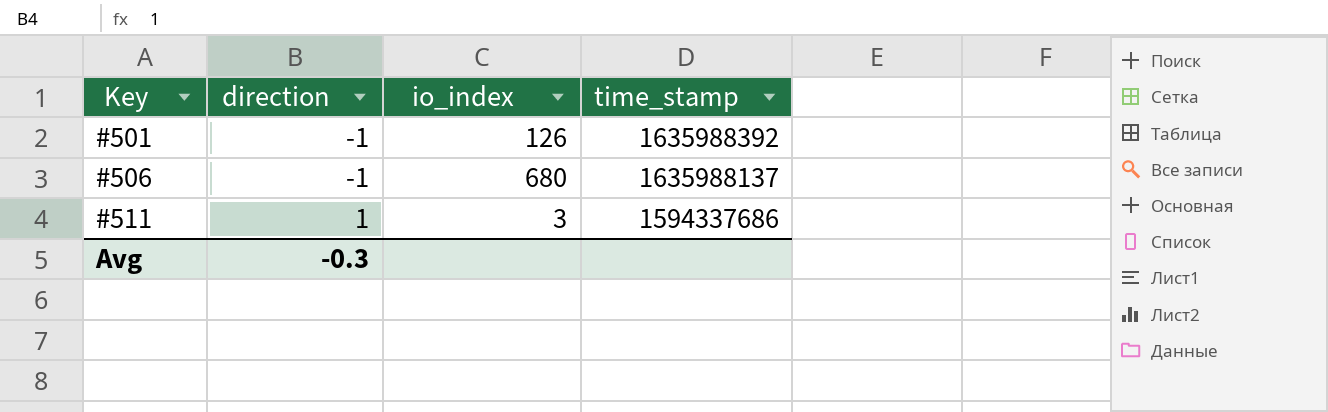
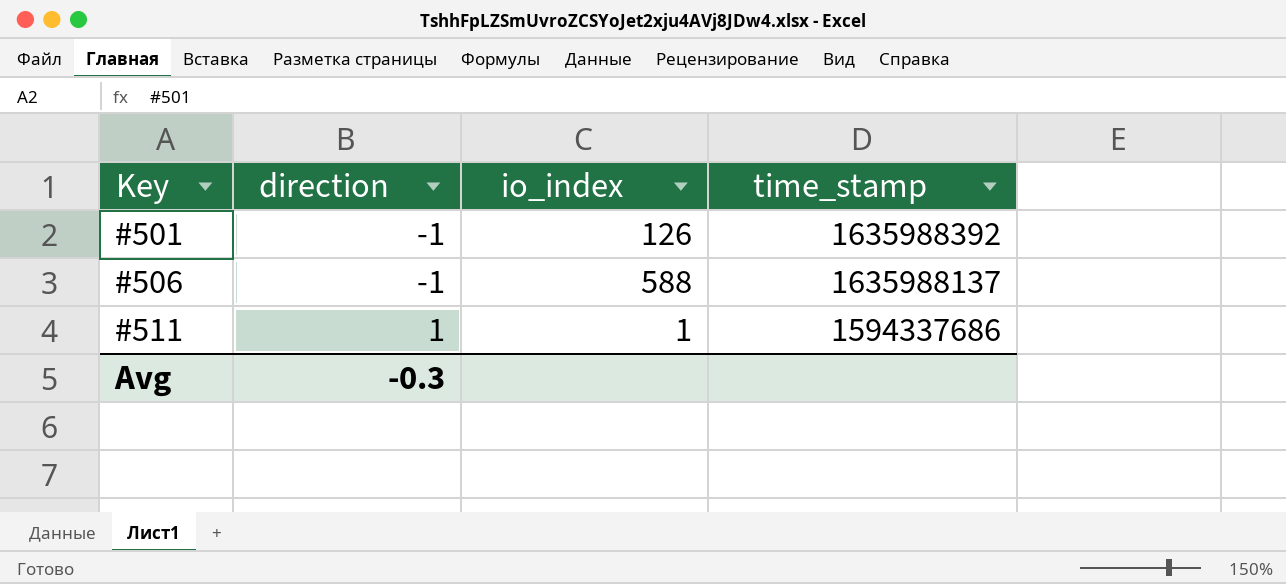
#506 | io_index: 680 -> 588
#511 | io_index: 3 -> 1

